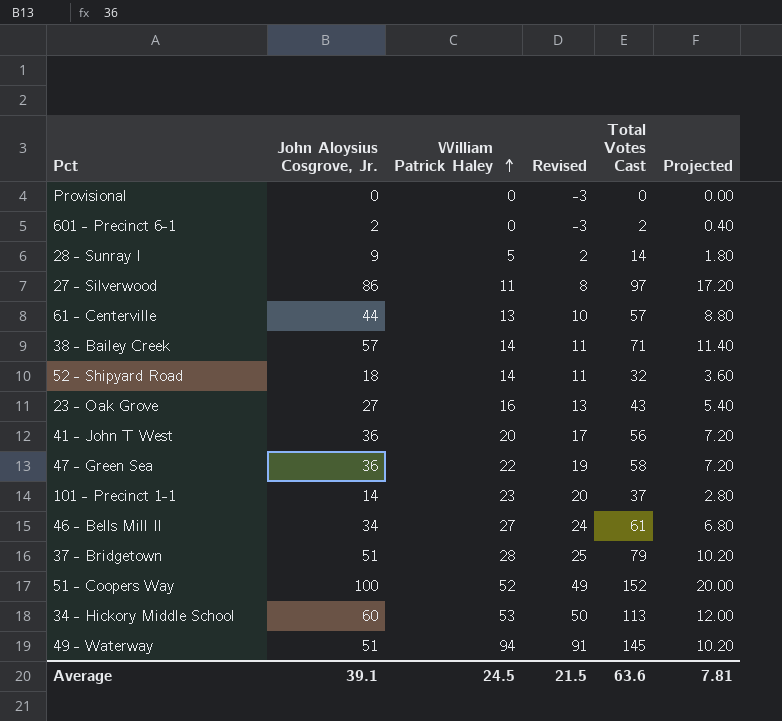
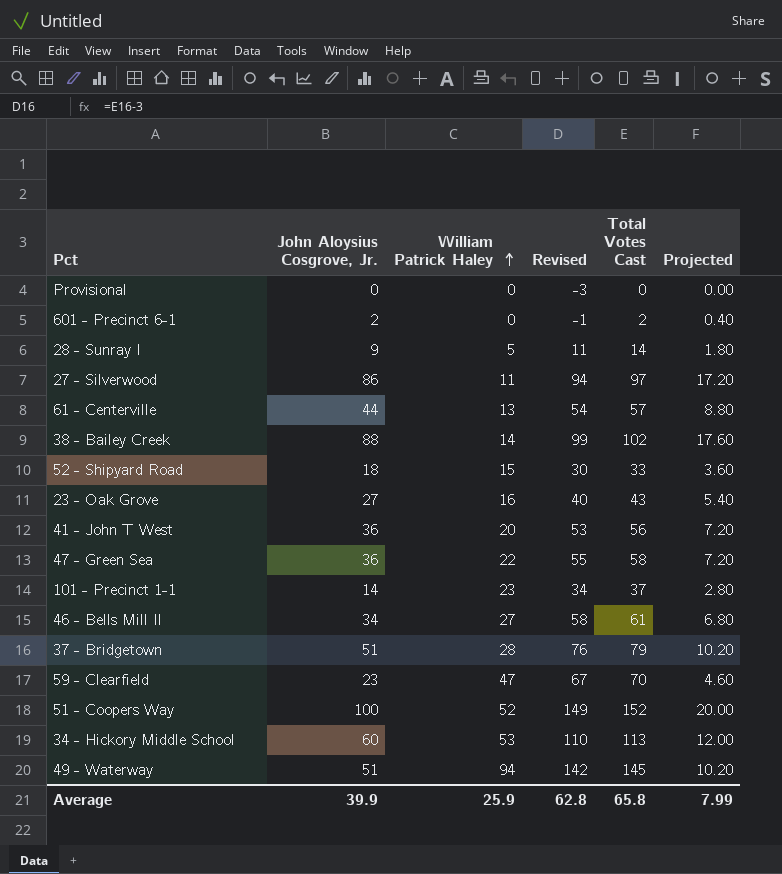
column Revised | formula: [William Patrick Haley] - 3 -> [Total Votes Cast] - 3
38 - Bailey Creek | John Aloysius Cosgrove, Jr.: 57 -> 88
38 - Bailey Creek | Total Votes Cast: 71 -> 102
38 - Bailey Creek | Projected: 11.40 -> 17.60
52 - Shipyard Road | William Patrick Haley: 14 -> 15
52 - Shipyard Road | Total Votes Cast: 32 -> 33
row 59 - Clearfield: none -> 23 | 47 | 67 | 70 | 4.60
Average | John Aloysius Cosgrove, Jr.: 39.1 -> 39.9
Average | William Patrick Haley: 24.5 -> 25.9
Average | Revised: 21.5 -> 62.8
Average | Total Votes Cast: 63.6 -> 65.8
Average | Projected: 7.81 -> 7.99

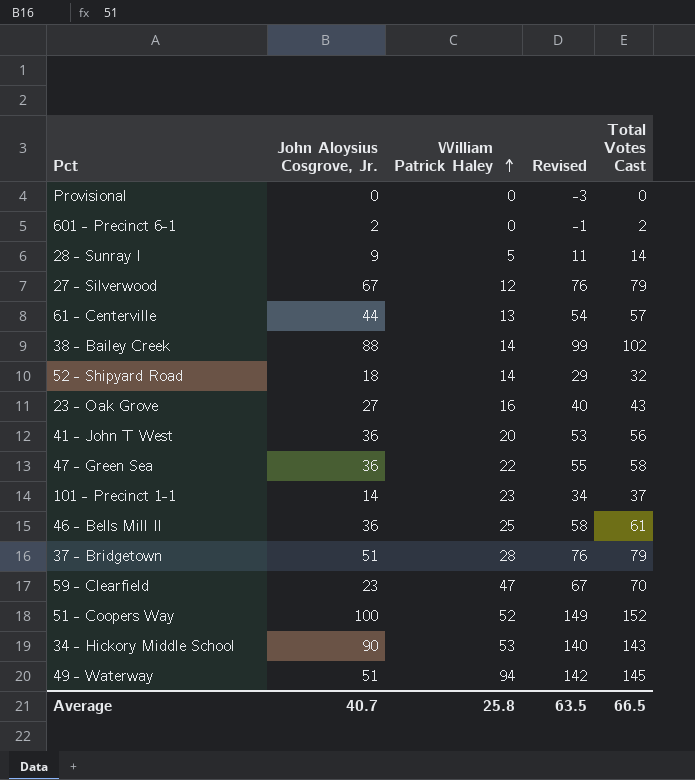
column Projected | formula: [John Aloysius Cosgrove, Jr.] * 0.2 -> none
27 - Silverwood | John Aloysius Cosgrove, Jr.: 86 -> 67
27 - Silverwood | William Patrick Haley: 11 -> 12
27 - Silverwood | Revised: 94 -> 76
27 - Silverwood | Total Votes Cast: 97 -> 79
52 - Shipyard Road | William Patrick Haley: 15 -> 14
52 - Shipyard Road | Revised: 30 -> 29
52 - Shipyard Road | Total Votes Cast: 33 -> 32
46 - Bells Mill II | John Aloysius Cosgrove, Jr.: 34 -> 36
46 - Bells Mill II | William Patrick Haley: 27 -> 25
34 - Hickory Middle School | John Aloysius Cosgrove, Jr.: 60 -> 90
34 - Hickory Middle School | Revised: 110 -> 140
34 - Hickory Middle School | Total Votes Cast: 113 -> 143
Average | John Aloysius Cosgrove, Jr.: 39.9 -> 40.7
Average | William Patrick Haley: 25.9 -> 25.8
Average | Revised: 62.8 -> 63.5
Average | Total Votes Cast: 65.8 -> 66.5

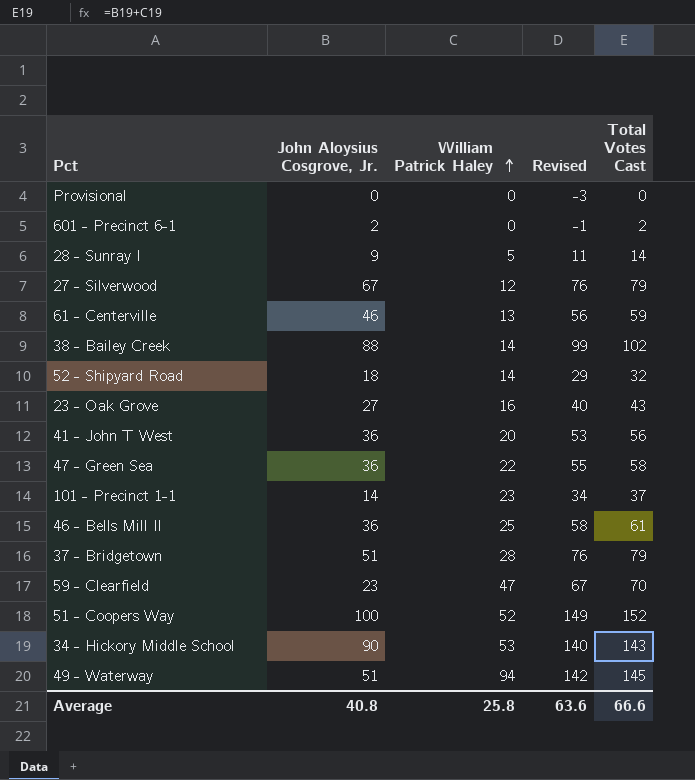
61 - Centerville | John Aloysius Cosgrove, Jr.: 44 -> 46
61 - Centerville | Revised: 54 -> 56
61 - Centerville | Total Votes Cast: 57 -> 59
Average | John Aloysius Cosgrove, Jr.: 40.7 -> 40.8
Average | Revised: 63.5 -> 63.6
Average | Total Votes Cast: 66.5 -> 66.6

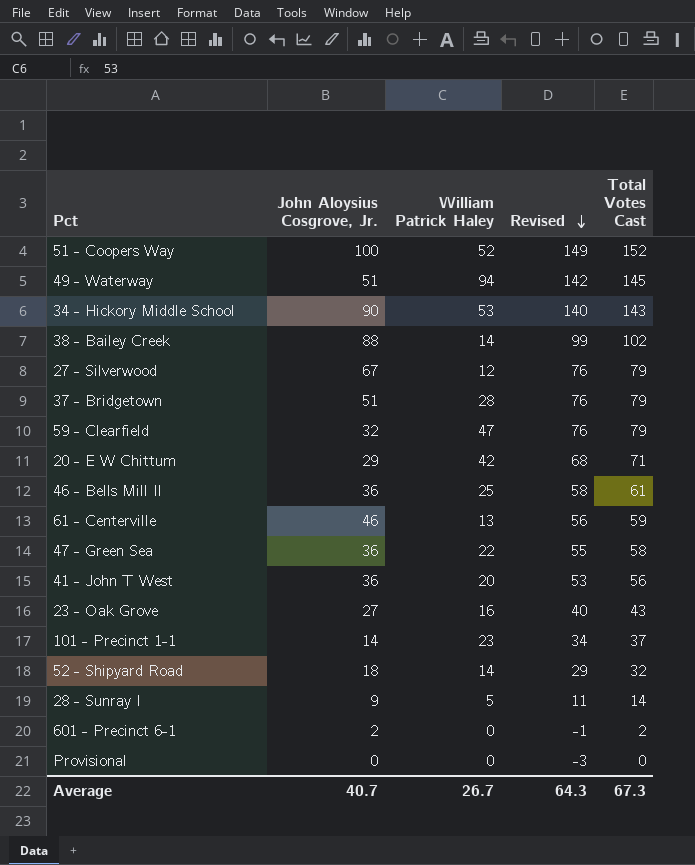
row order: William Patrick Haley ascending -> Revised descending
59 - Clearfield | John Aloysius Cosgrove, Jr.: 23 -> 32
59 - Clearfield | Revised: 67 -> 76
59 - Clearfield | Total Votes Cast: 70 -> 79
row 20 - E W Chittum: none -> 29 | 42 | 68 | 71
Average | John Aloysius Cosgrove, Jr.: 40.8 -> 40.7
Average | William Patrick Haley: 25.8 -> 26.7
Average | Revised: 63.6 -> 64.3
Average | Total Votes Cast: 66.6 -> 67.3

